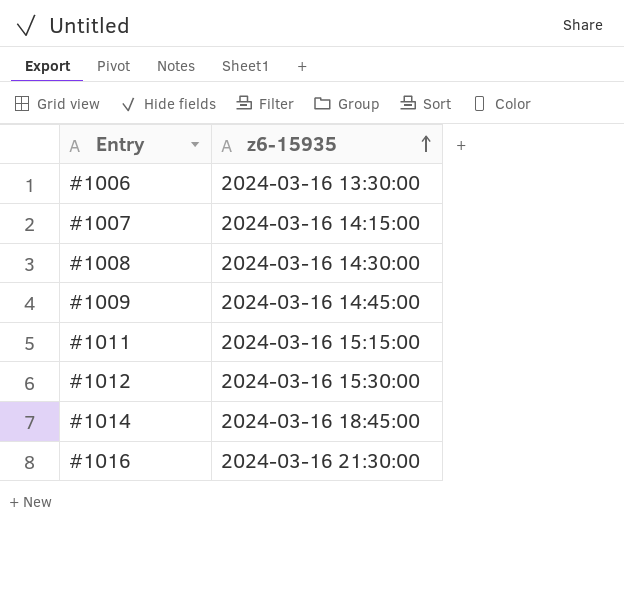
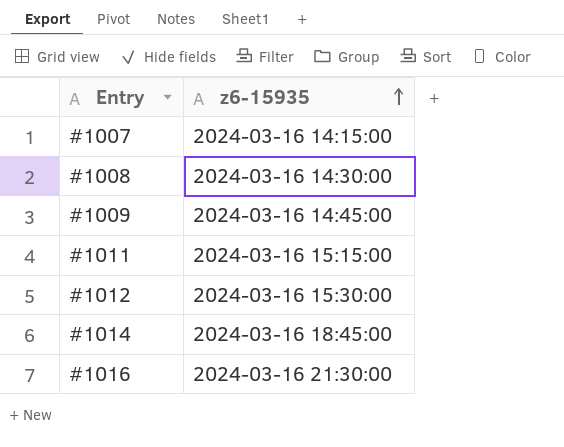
row #1006: 2024-03-16 13:30:00 -> none

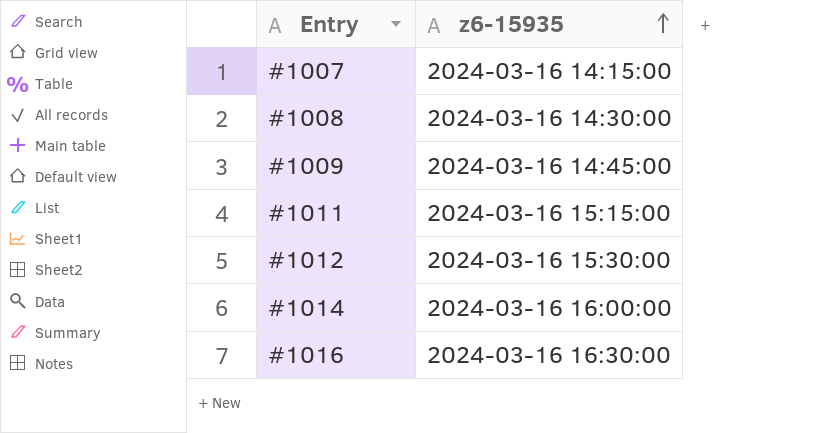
#1014 | z6-15935: 2024-03-16 18:45:00 -> 2024-03-16 16:00:00
#1016 | z6-15935: 2024-03-16 21:30:00 -> 2024-03-16 16:30:00

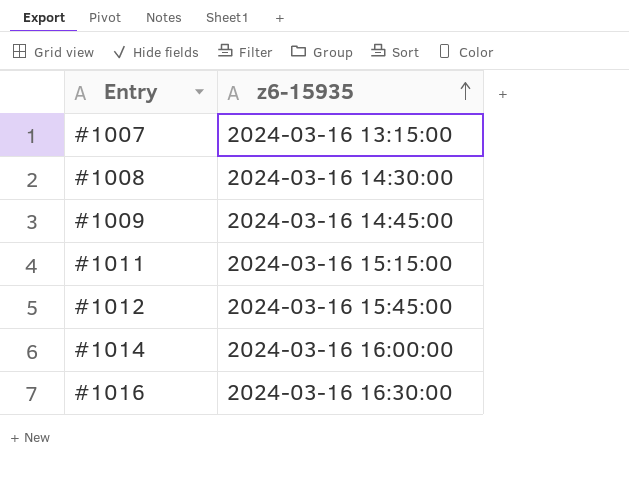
#1007 | z6-15935: 2024-03-16 14:15:00 -> 2024-03-16 13:15:00
#1012 | z6-15935: 2024-03-16 15:30:00 -> 2024-03-16 15:45:00

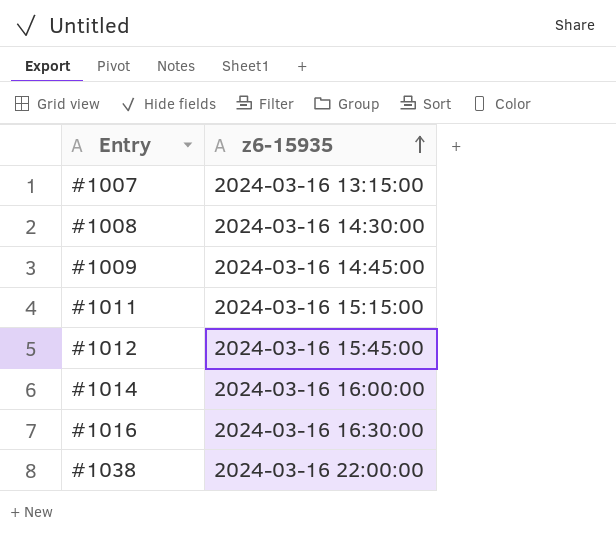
row #1038: none -> 2024-03-16 22:00:00

